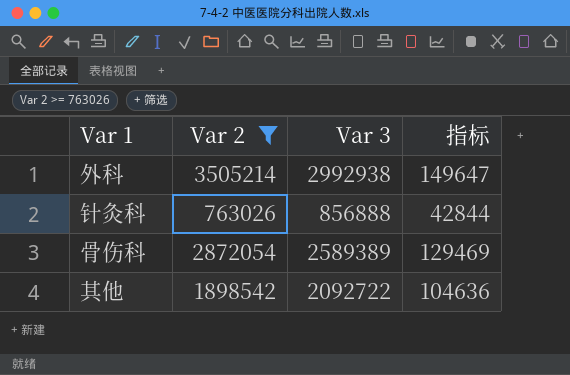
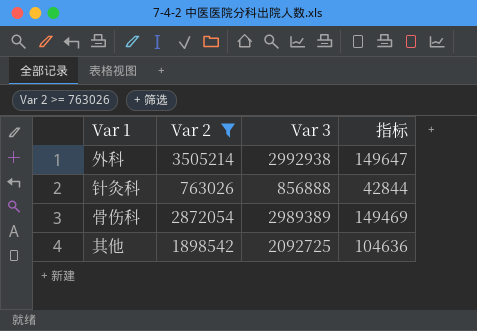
骨伤科 | Var 3: 2589389 -> 2989389
骨伤科 | 指标: 129469 -> 149469
其他 | Var 3: 2092722 -> 2092725

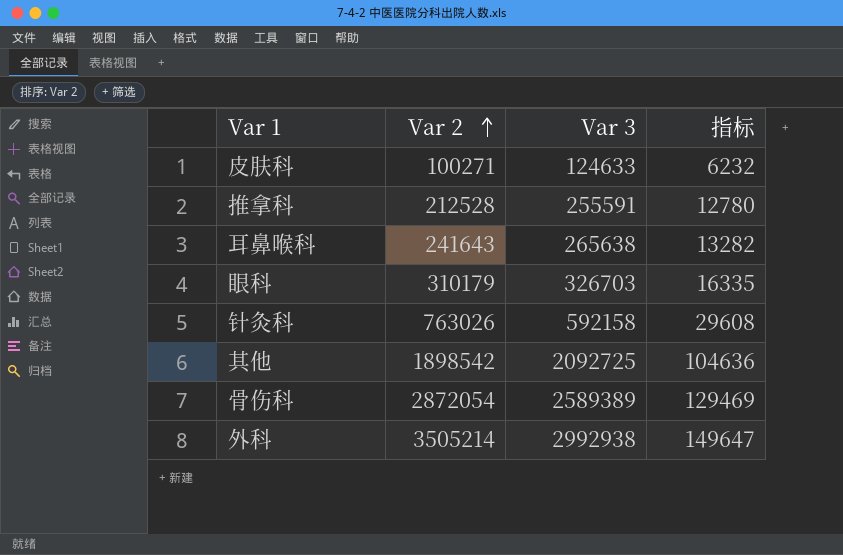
filter: Var 2 >= 763026 -> none
row order: none -> Var 2 ascending
针灸科 | Var 3: 856888 -> 592158
针灸科 | 指标: 42844 -> 29608
骨伤科 | Var 3: 2989389 -> 2589389
骨伤科 | 指标: 149469 -> 129469

